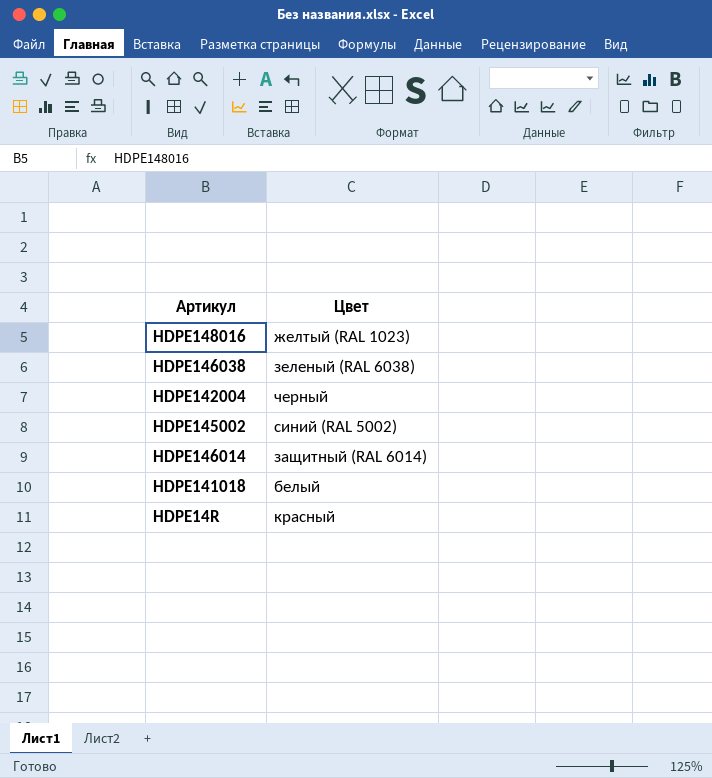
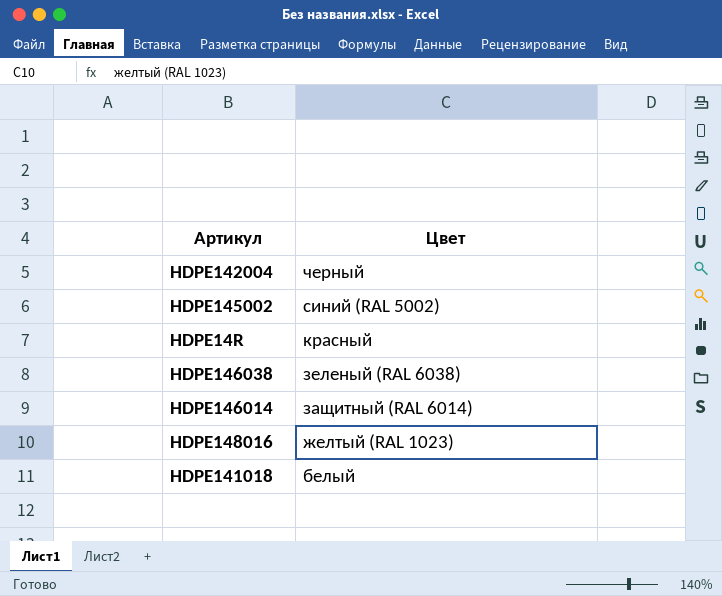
row order: none -> Цвет descending

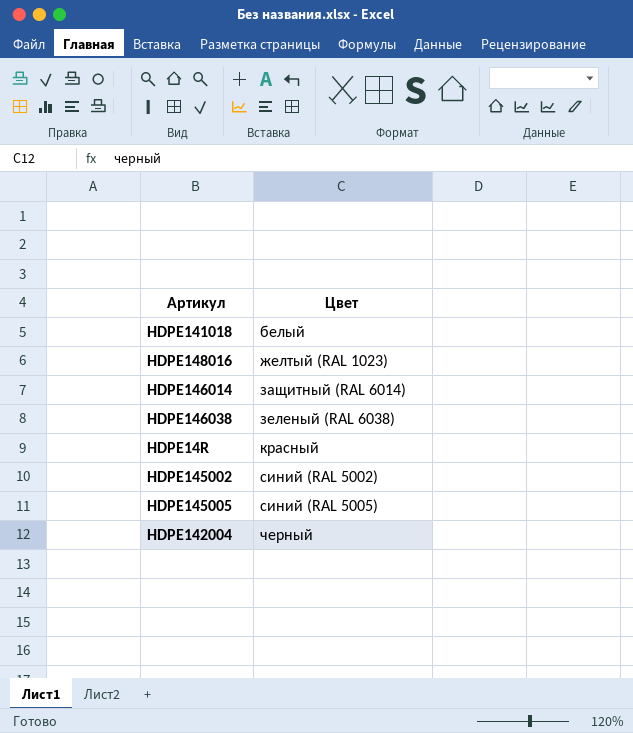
row order: Цвет descending -> Цвет ascending
row HDPE145005: none -> синий (RAL 5005)

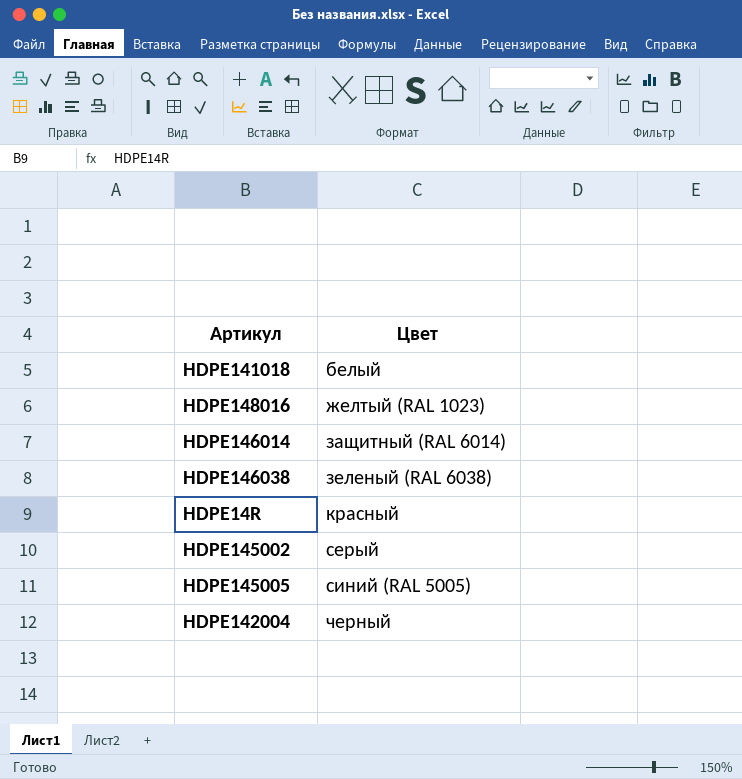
HDPE145002 | Цвет: синий (RAL 5002) -> серый

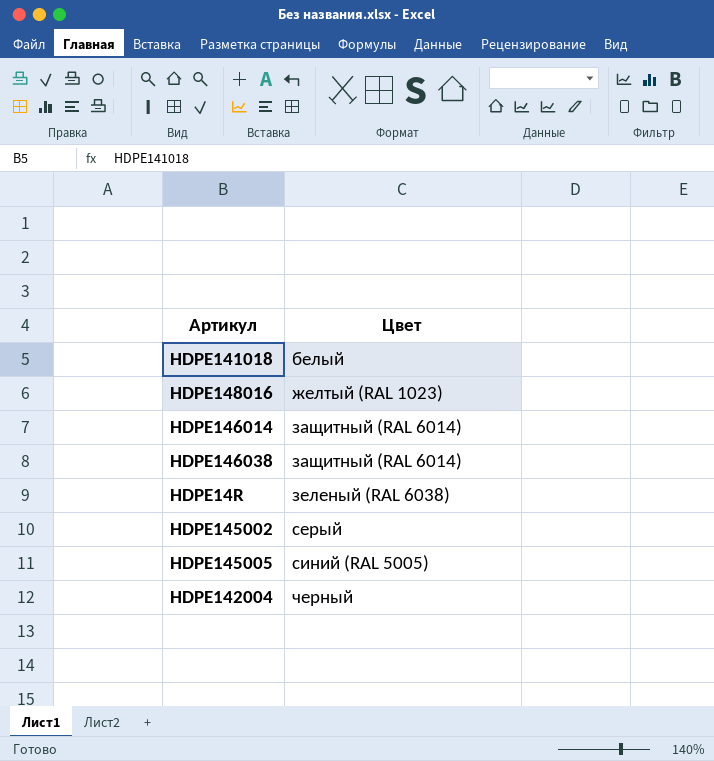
HDPE146038 | Цвет: зеленый (RAL 6038) -> защитный (RAL 6014)
HDPE14R | Цвет: красный -> зеленый (RAL 6038)

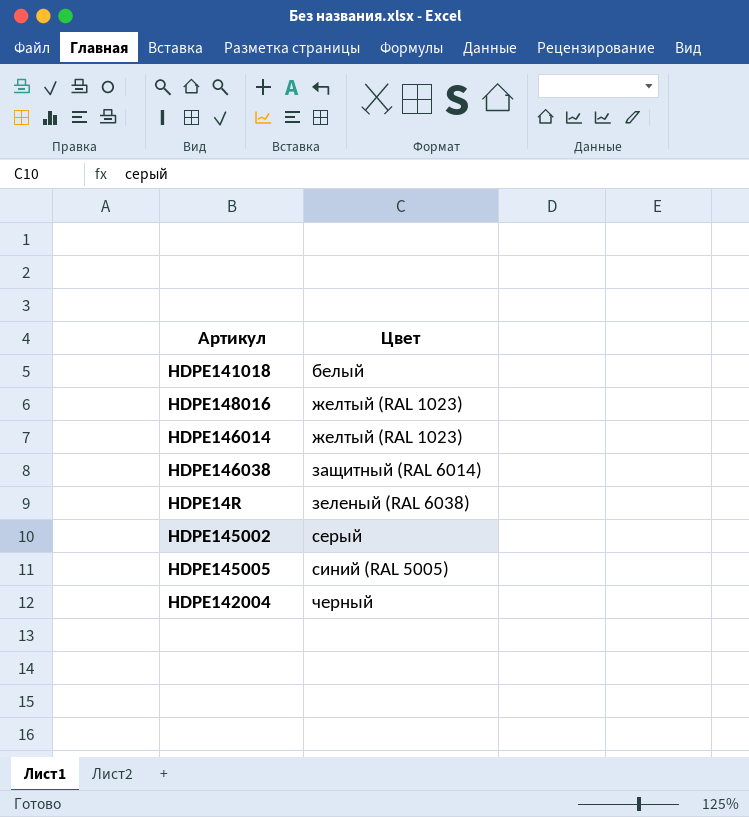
HDPE146014 | Цвет: защитный (RAL 6014) -> желтый (RAL 1023)

